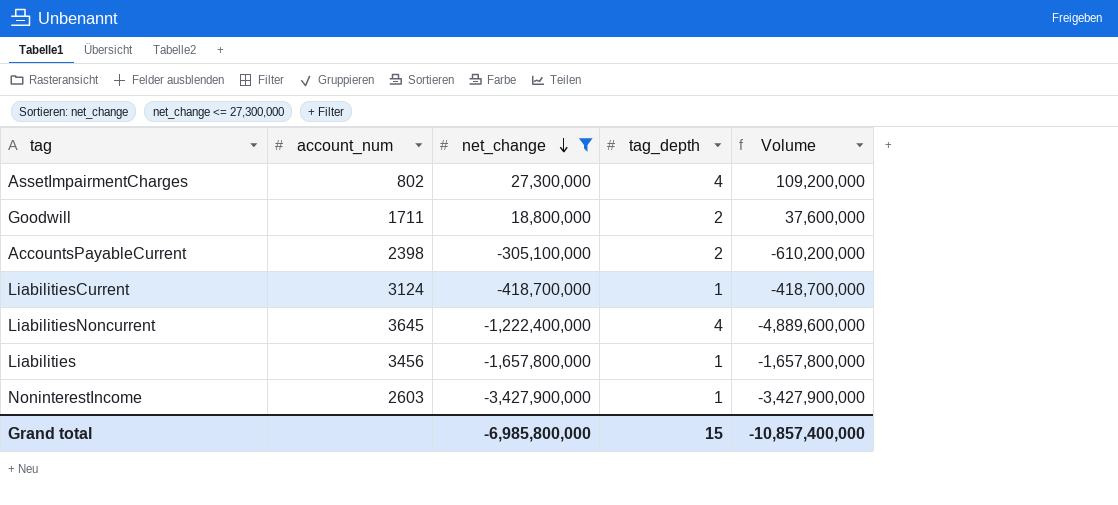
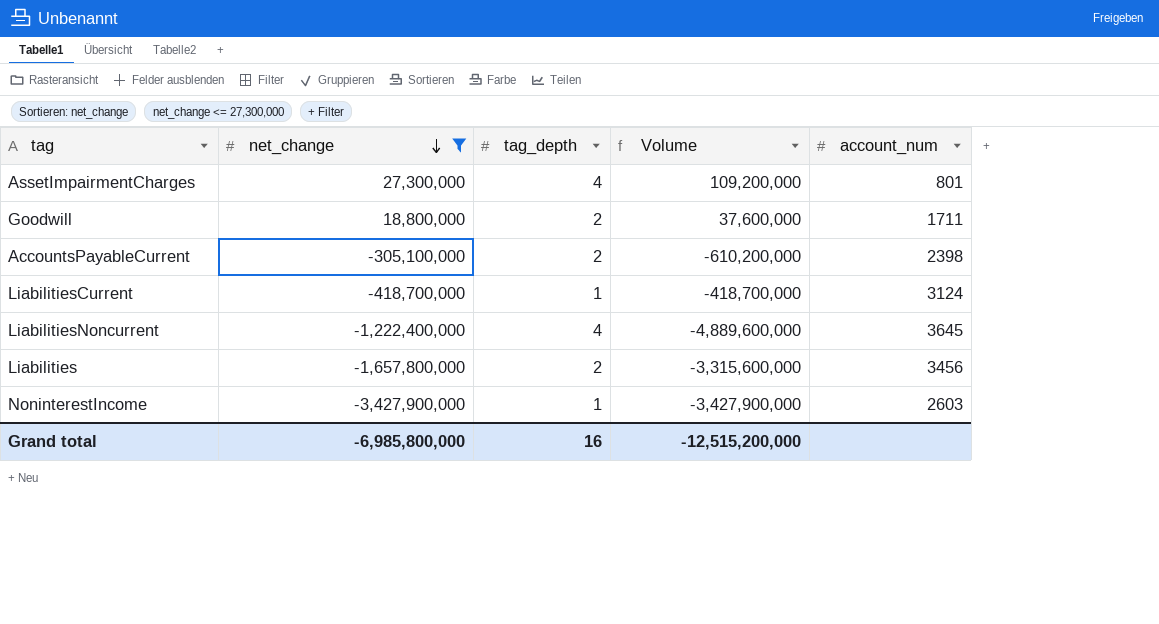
column account_num | position: 2 -> 5
AssetImpairmentCharges | account_num: 802 -> 801
Liabilities | tag_depth: 1 -> 2
Liabilities | Volume: -1,657,800,000 -> -3,315,600,000
Grand total | tag_depth: 15 -> 16
Grand total | Volume: -10,857,400,000 -> -12,515,200,000

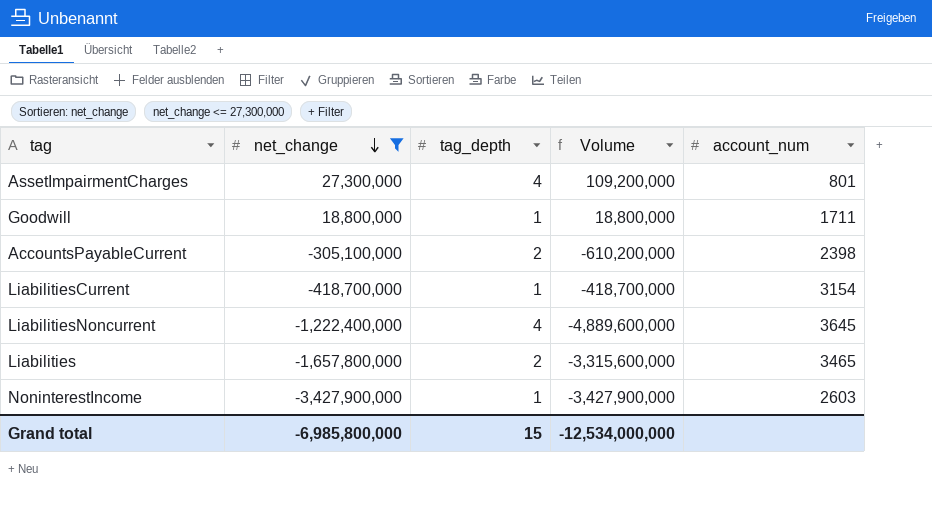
Goodwill | tag_depth: 2 -> 1
Goodwill | Volume: 37,600,000 -> 18,800,000
LiabilitiesCurrent | account_num: 3124 -> 3154
Liabilities | account_num: 3456 -> 3465
Grand total | tag_depth: 16 -> 15
Grand total | Volume: -12,515,200,000 -> -12,534,000,000

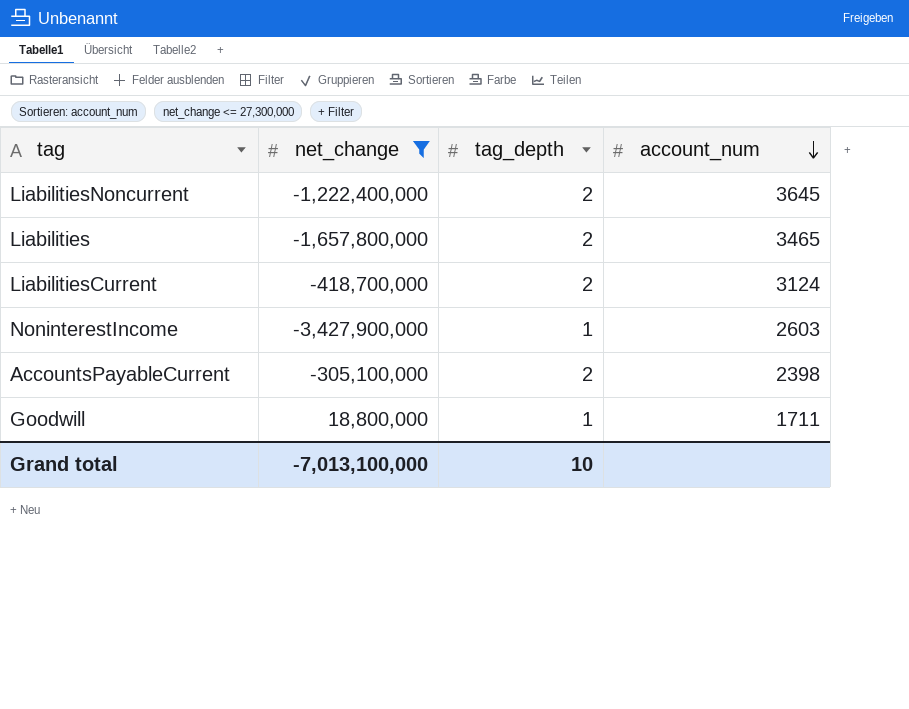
row order: net_change descending -> account_num descending
column Volume | formula: [net_change] * [tag_depth] -> none
row AssetImpairmentCharges: 27,300,000 | 4 | 109,200,000 | 801 -> none
LiabilitiesNoncurrent | tag_depth: 4 -> 2
LiabilitiesCurrent | tag_depth: 1 -> 2
LiabilitiesCurrent | account_num: 3154 -> 3124
Grand total | net_change: -6,985,800,000 -> -7,013,100,000
Grand total | tag_depth: 15 -> 10

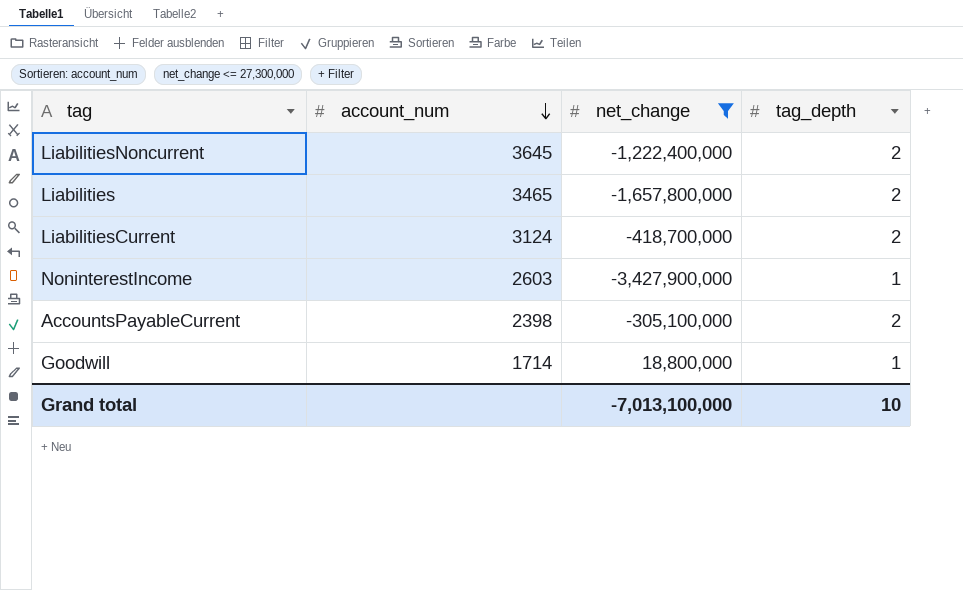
column account_num | position: 4 -> 2
Goodwill | account_num: 1711 -> 1714

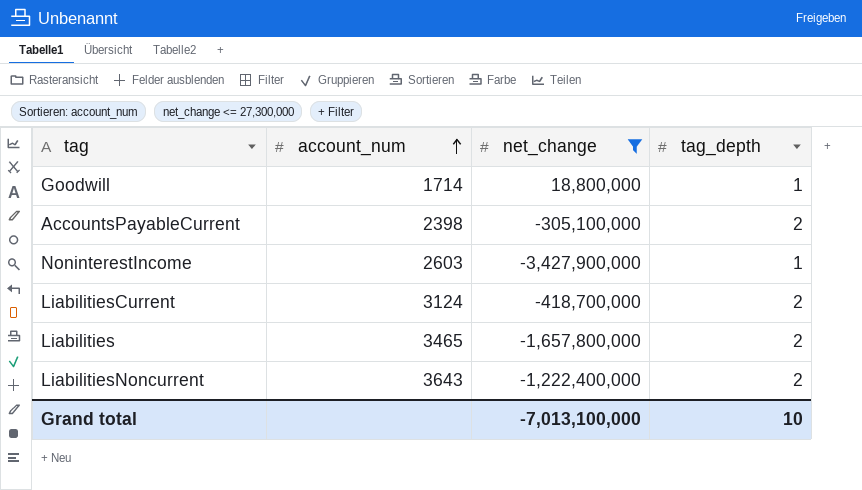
row order: account_num descending -> account_num ascending
LiabilitiesNoncurrent | account_num: 3645 -> 3643

